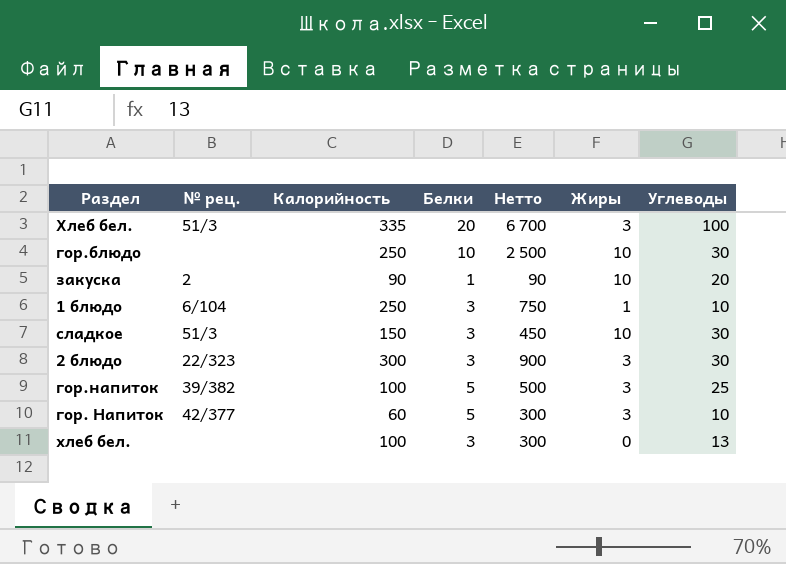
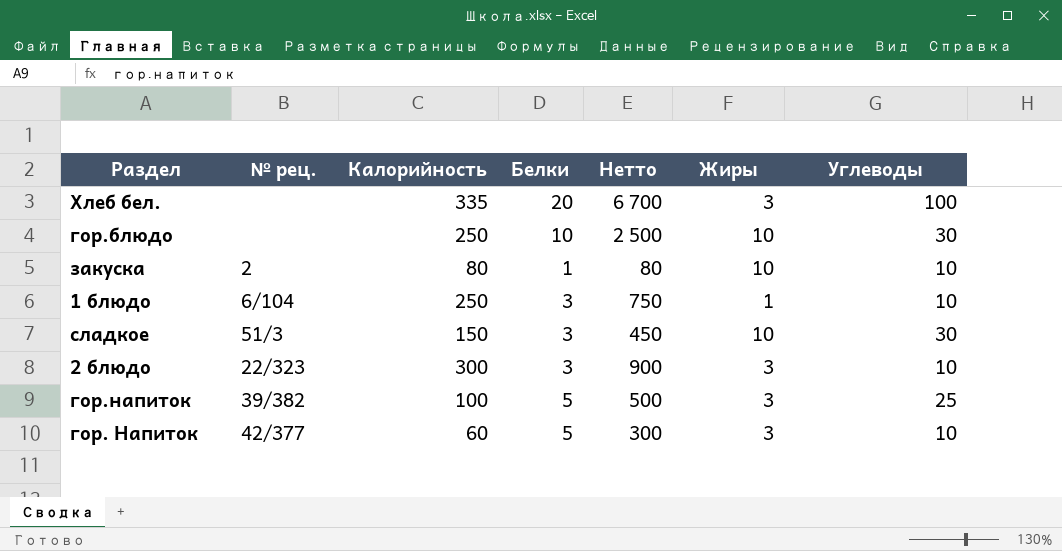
row хлеб бел.: none | 100 | 3 | 300 | 0 | 13 -> none
Хлеб бел. | № рец.: 51/3 -> none
закуска | Калорийность: 90 -> 80
закуска | Нетто: 90 -> 80
закуска | Углеводы: 20 -> 10
2 блюдо | Углеводы: 30 -> 10

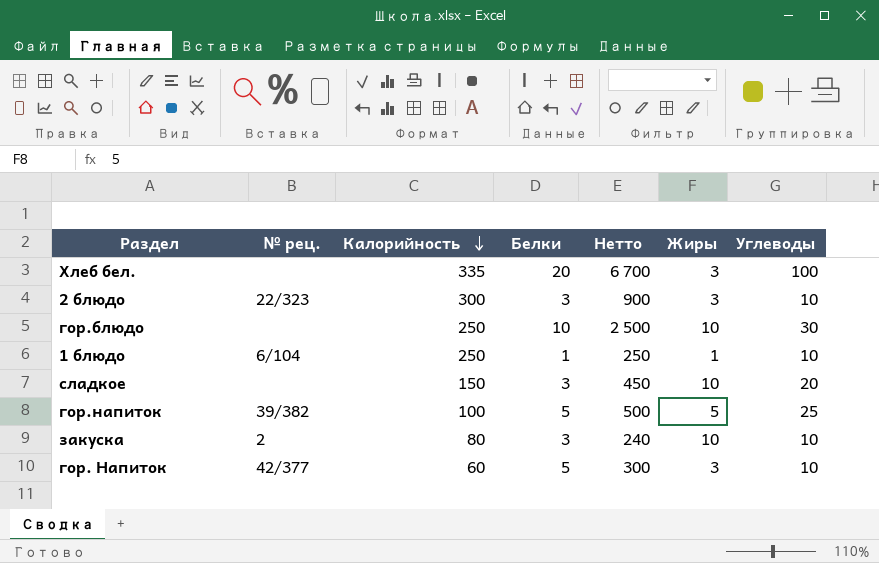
row order: none -> Калорийность descending
1 блюдо | Белки: 3 -> 1
1 блюдо | Нетто: 750 -> 250
сладкое | № рец.: 51/3 -> none
сладкое | Углеводы: 30 -> 20
гор.напиток | Жиры: 3 -> 5
закуска | Белки: 1 -> 3
закуска | Нетто: 80 -> 240

